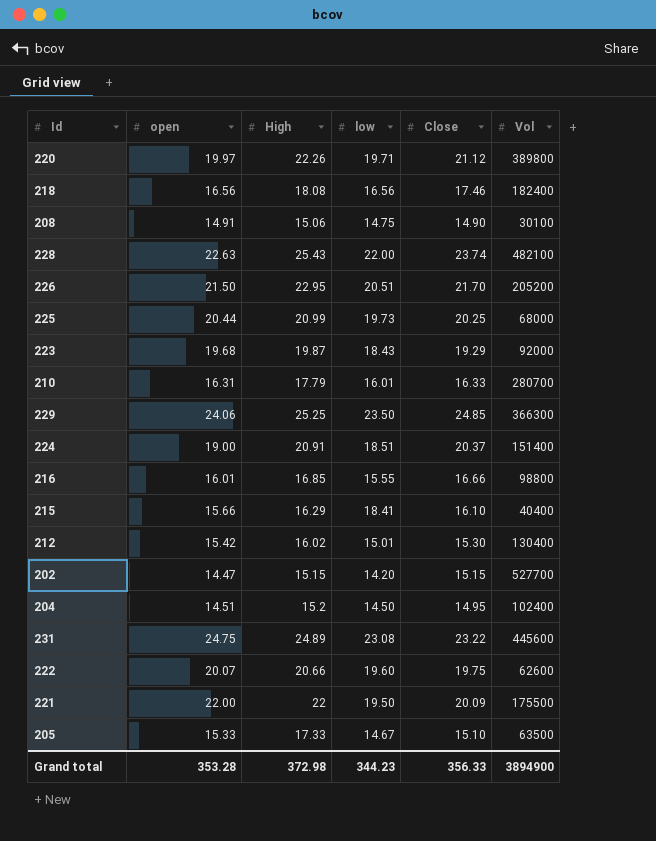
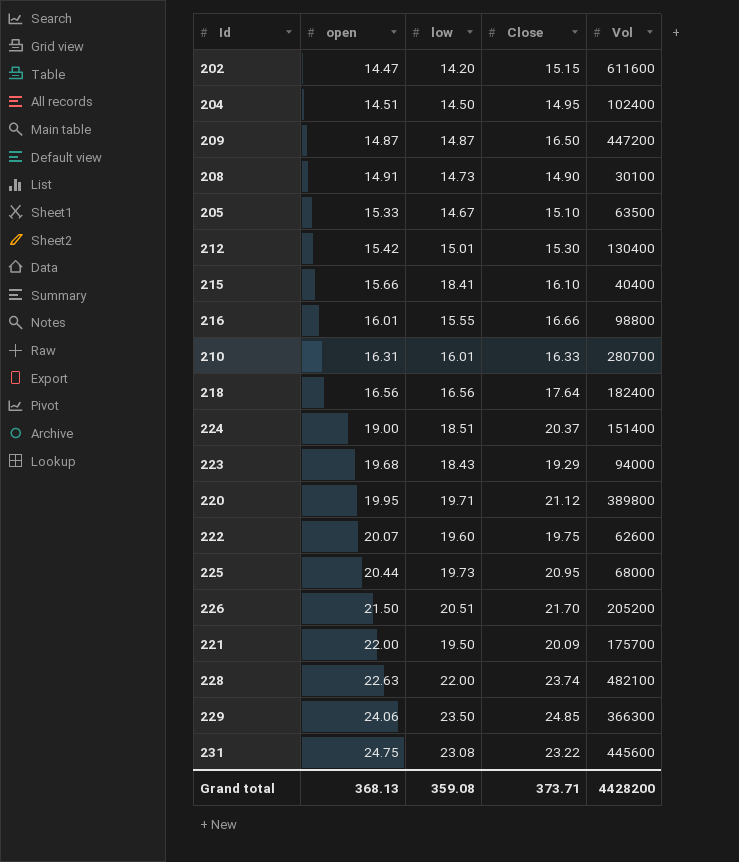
row order: none -> open ascending
column High | position: 3 -> none
202 | Vol: 527700 -> 611600
row 209: none -> 14.87 | 14.87 | 16.50 | 447200
208 | low: 14.75 -> 14.73
218 | Close: 17.46 -> 17.64
223 | Vol: 92000 -> 94000
220 | open: 19.97 -> 19.95
225 | Close: 20.25 -> 20.95
221 | Vol: 175500 -> 175700
Grand total | open: 353.28 -> 368.13
Grand total | low: 344.23 -> 359.08
Grand total | Close: 356.33 -> 373.71
Grand total | Vol: 3894900 -> 4428200

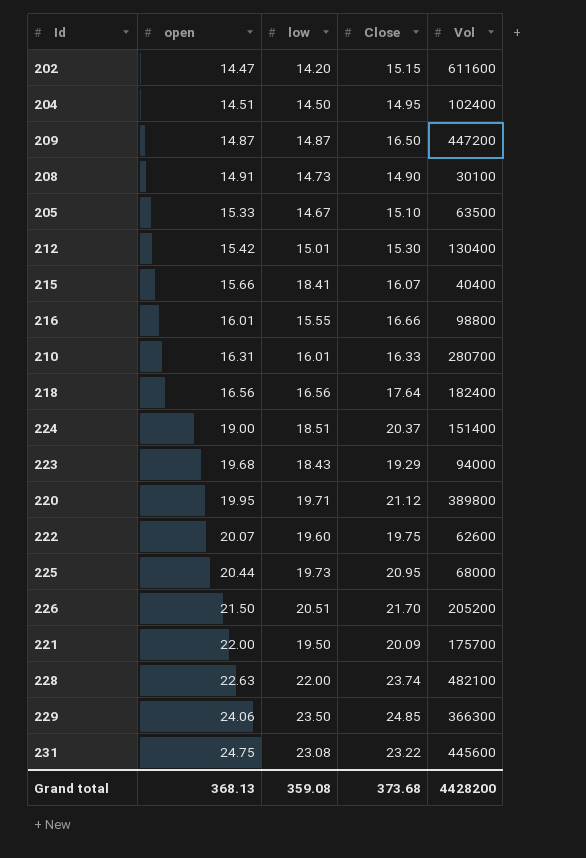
215 | Close: 16.10 -> 16.07
Grand total | Close: 373.71 -> 373.68

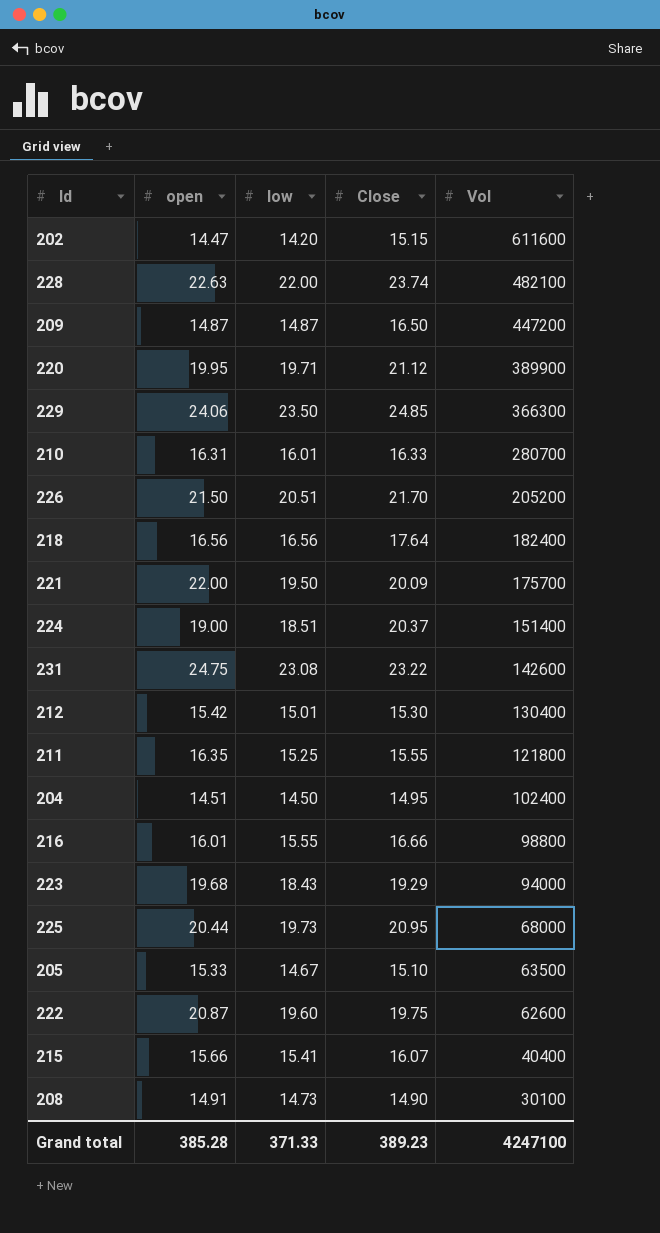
row order: open ascending -> Vol descending
220 | Vol: 389800 -> 389900
231 | Vol: 445600 -> 142600
row 211: none -> 16.35 | 15.25 | 15.55 | 121800
222 | open: 20.07 -> 20.87
215 | low: 18.41 -> 15.41
Grand total | open: 368.13 -> 385.28
Grand total | low: 359.08 -> 371.33
Grand total | Close: 373.68 -> 389.23
Grand total | Vol: 4428200 -> 4247100

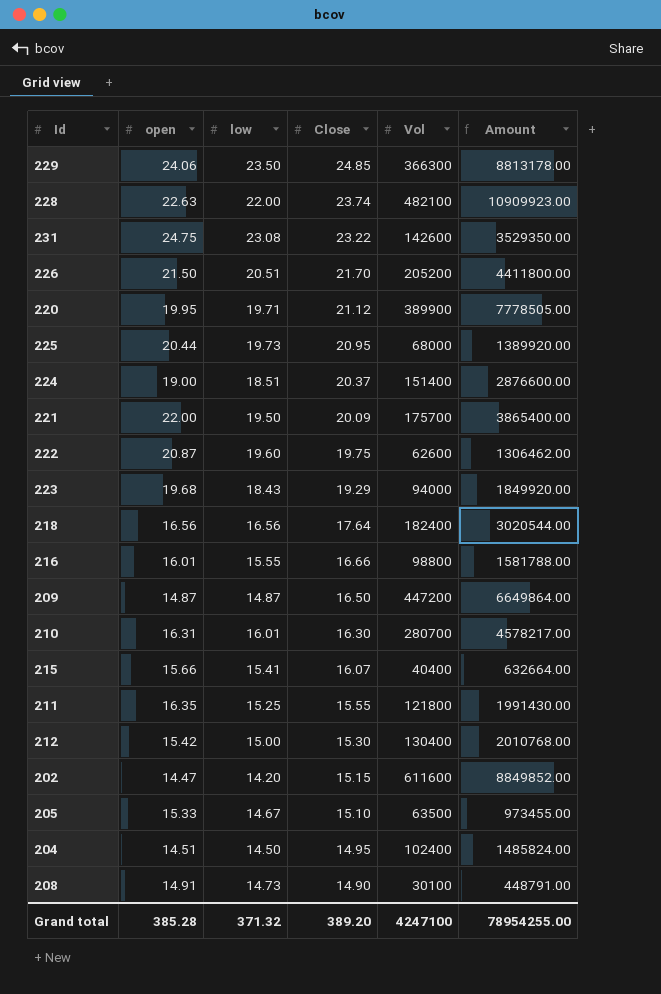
row order: Vol descending -> Close descending
column Amount | formula: none -> [open] * [Vol]
210 | Close: 16.33 -> 16.30
212 | low: 15.01 -> 15.00
Grand total | low: 371.33 -> 371.32
Grand total | Close: 389.23 -> 389.20

